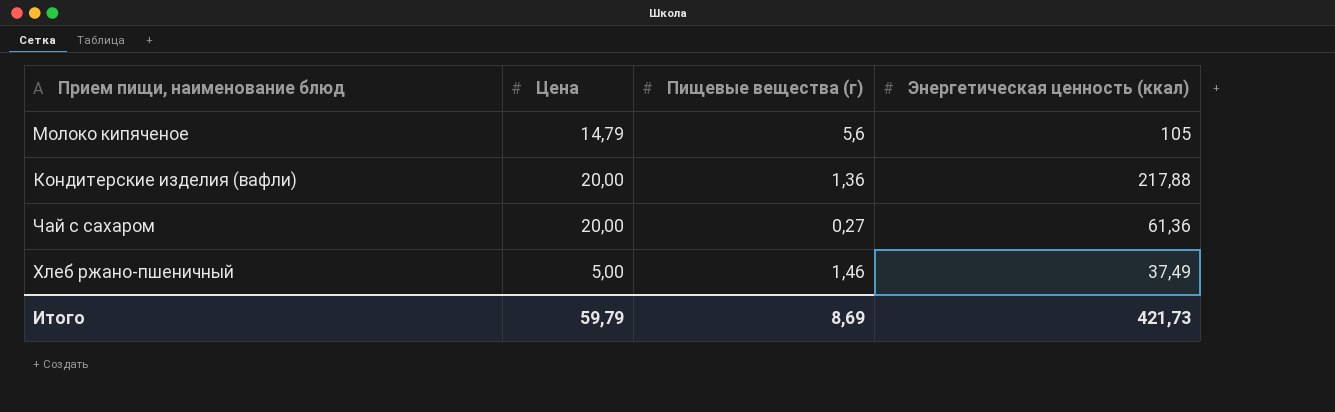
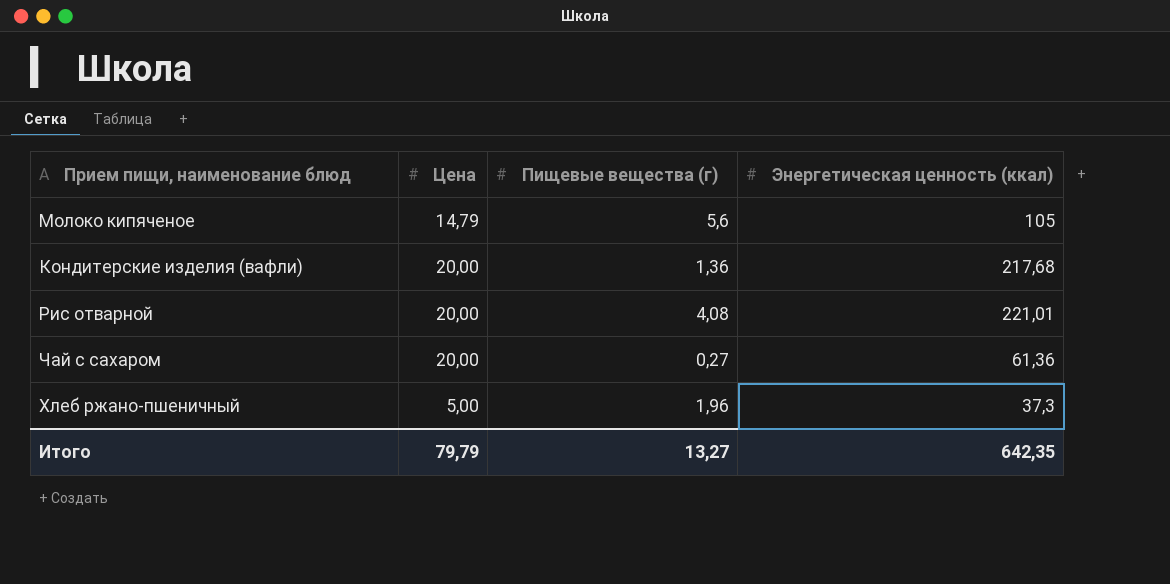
Кондитерские изделия (вафли) | Энергетическая ценность (ккал): 217,88 -> 217,68
row Рис отварной: none -> 20,00 | 4,08 | 221,01
Хлеб ржано-пшеничный | Пищевые вещества (г): 1,46 -> 1,96
Хлеб ржано-пшеничный | Энергетическая ценность (ккал): 37,49 -> 37,3
Итого | Цена: 59,79 -> 79,79
Итого | Пищевые вещества (г): 8,69 -> 13,27
Итого | Энергетическая ценность (ккал): 421,73 -> 642,35

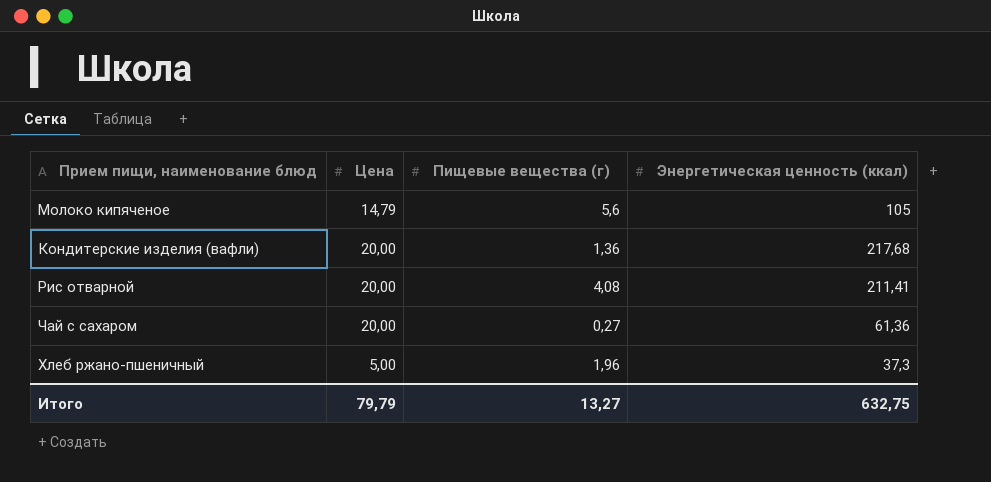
Рис отварной | Энергетическая ценность (ккал): 221,01 -> 211,41
Итого | Энергетическая ценность (ккал): 642,35 -> 632,75

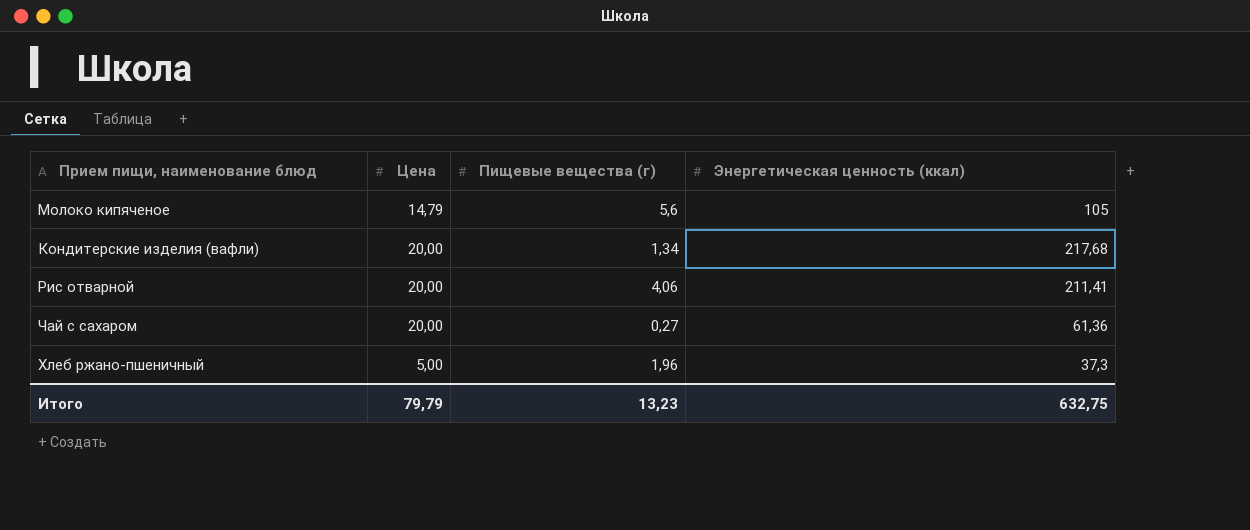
Кондитерские изделия (вафли) | Пищевые вещества (г): 1,36 -> 1,34
Рис отварной | Пищевые вещества (г): 4,08 -> 4,06
Итого | Пищевые вещества (г): 13,27 -> 13,23

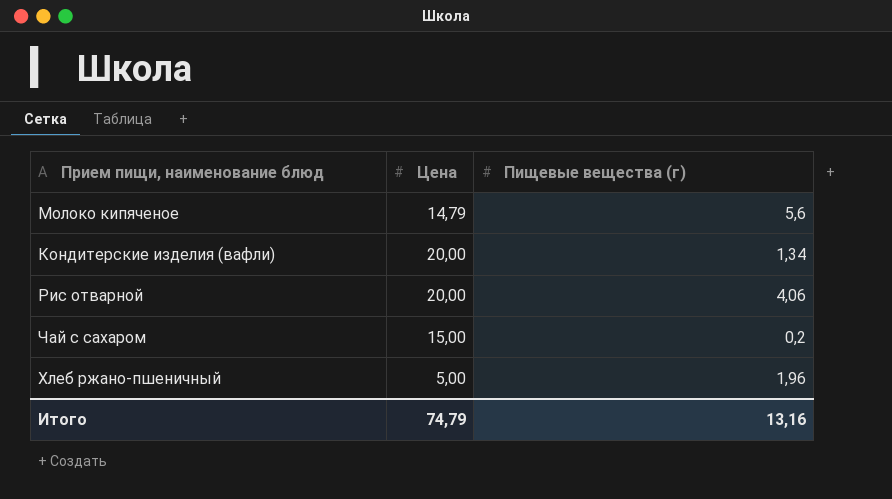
column Энергетическая ценность (ккал) | position: 4 -> none
Чай с сахаром | Цена: 20,00 -> 15,00
Чай с сахаром | Пищевые вещества (г): 0,27 -> 0,2
Итого | Цена: 79,79 -> 74,79
Итого | Пищевые вещества (г): 13,23 -> 13,16

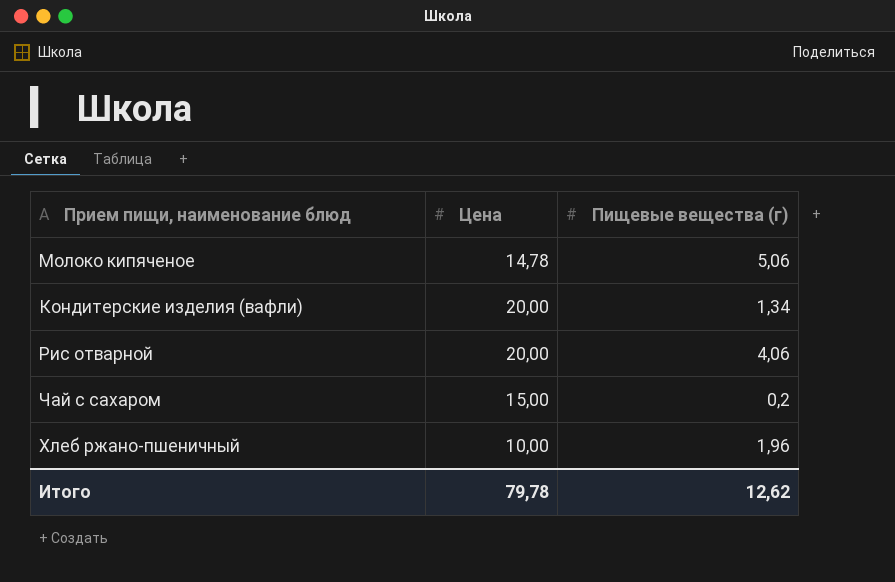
Молоко кипяченое | Цена: 14,79 -> 14,78
Молоко кипяченое | Пищевые вещества (г): 5,6 -> 5,06
Хлеб ржано-пшеничный | Цена: 5,00 -> 10,00
Итого | Цена: 74,79 -> 79,78
Итого | Пищевые вещества (г): 13,16 -> 12,62

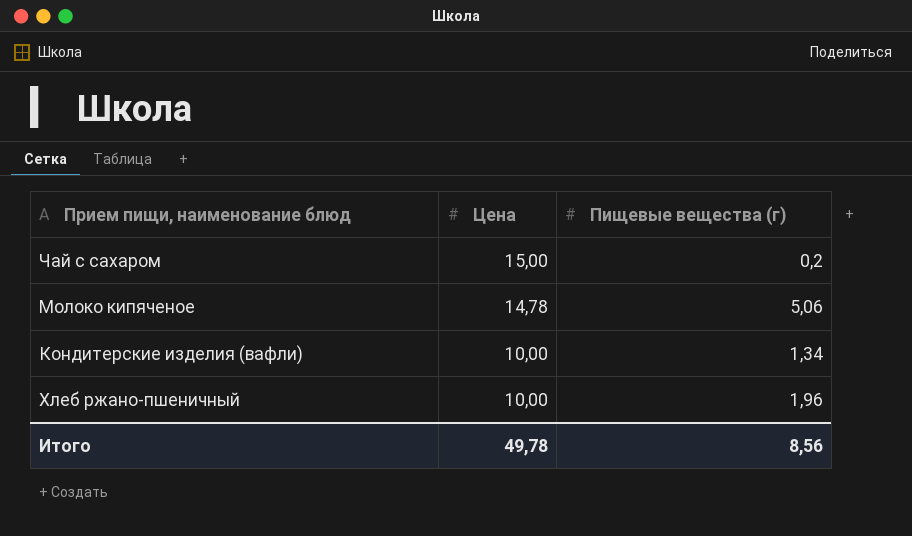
row order: none -> Цена descending
row Рис отварной: 20,00 | 4,06 -> none
Кондитерские изделия (вафли) | Цена: 20,00 -> 10,00
Итого | Цена: 79,78 -> 49,78
Итого | Пищевые вещества (г): 12,62 -> 8,56

